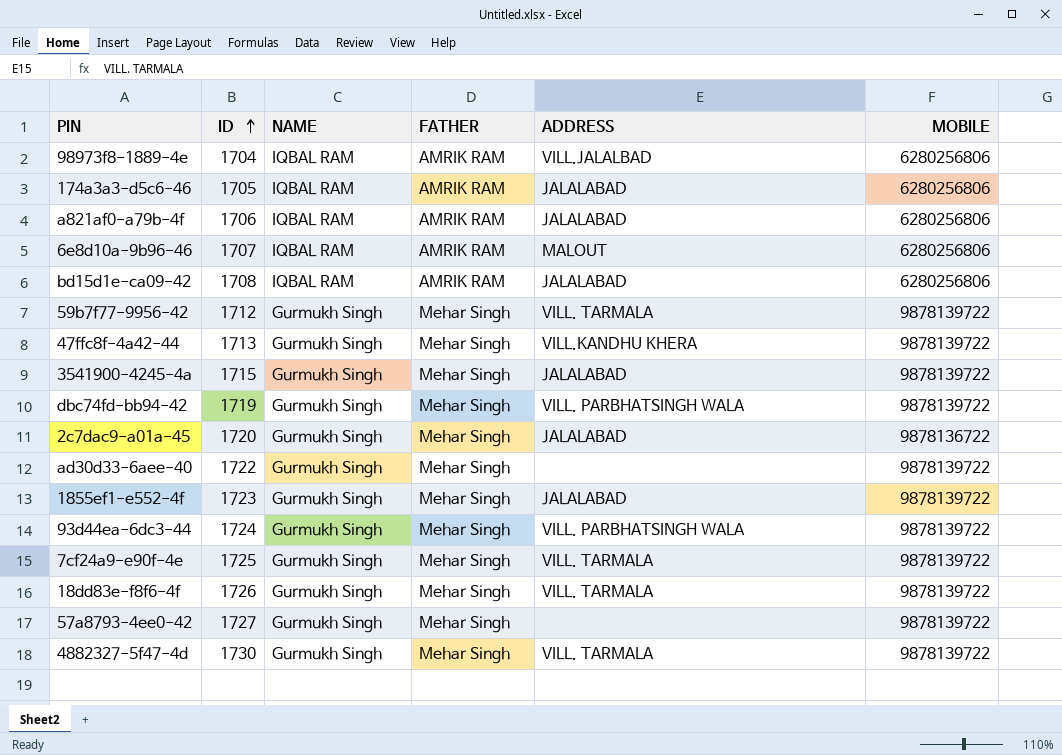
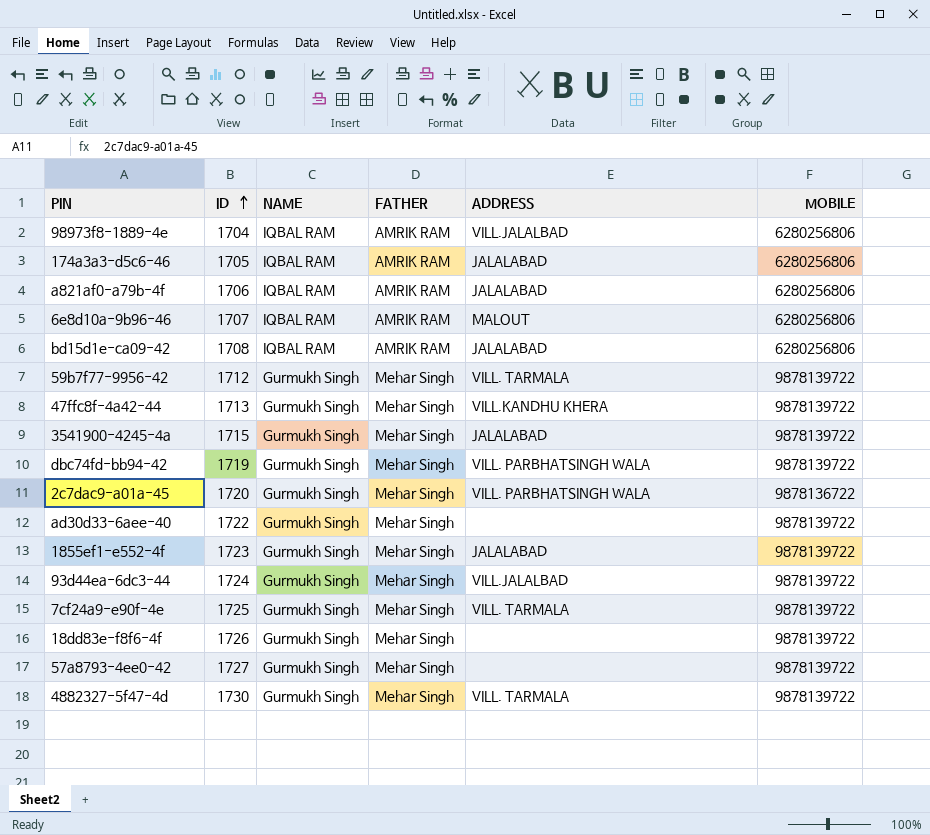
2c7dac9-a01a-45 | ADDRESS: JALALABAD -> VILL. PARBHATSINGH WALA
93d44ea-6dc3-44 | ADDRESS: VILL. PARBHATSINGH WALA -> VILL.JALALBAD
18dd83e-f8f6-4f | ADDRESS: VILL. TARMALA -> none

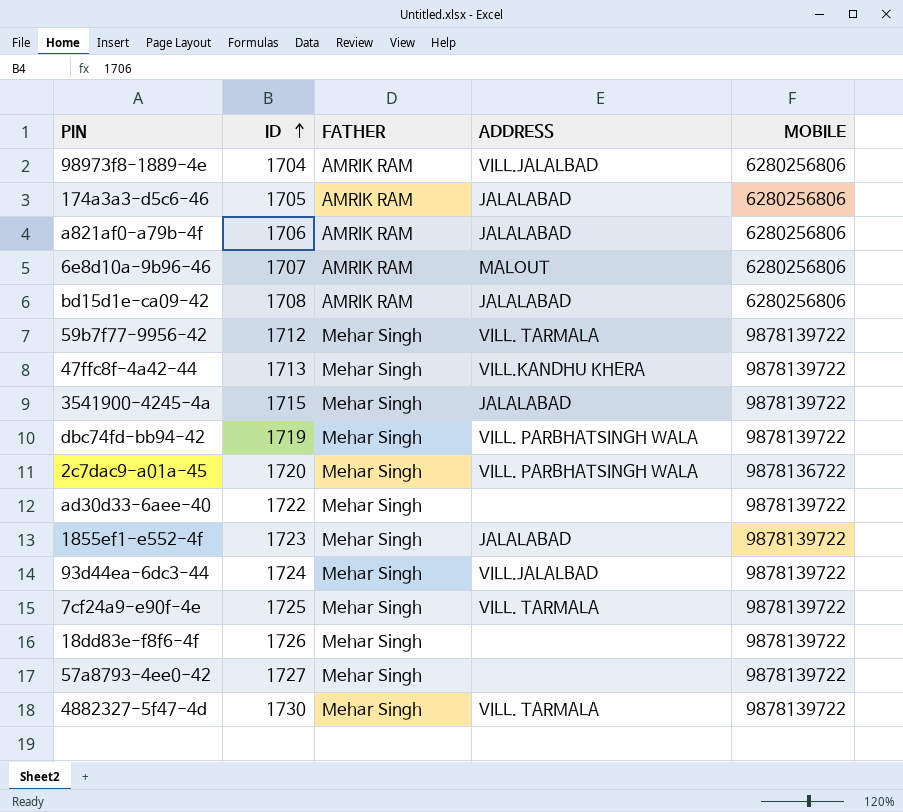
column NAME | position: 3 -> none

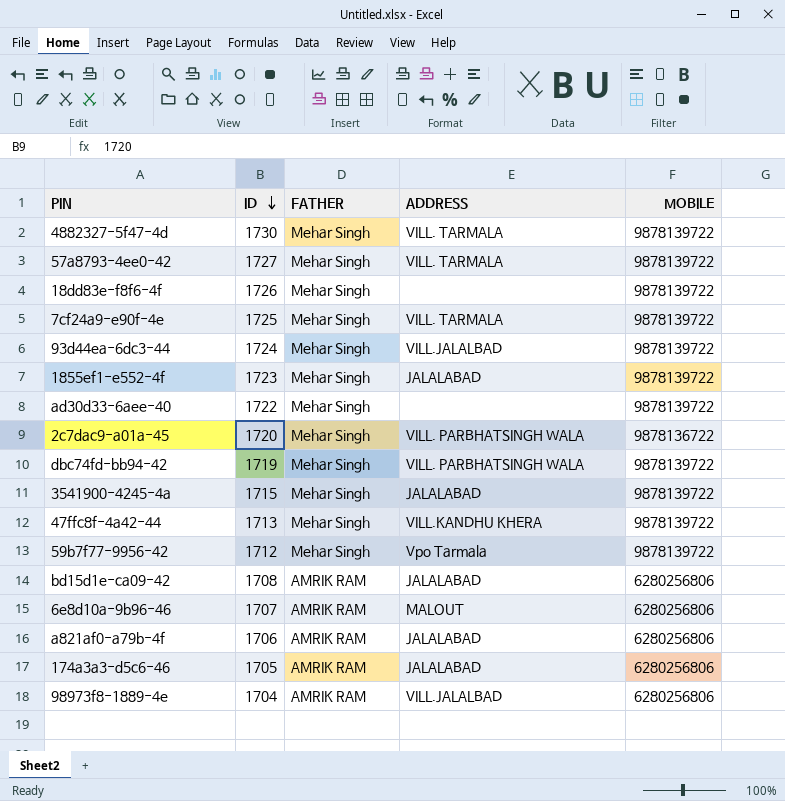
row order: ID ascending -> ID descending
57a8793-4ee0-42 | ADDRESS: none -> VILL. TARMALA
59b7f77-9956-42 | ADDRESS: VILL. TARMALA -> Vpo Tarmala

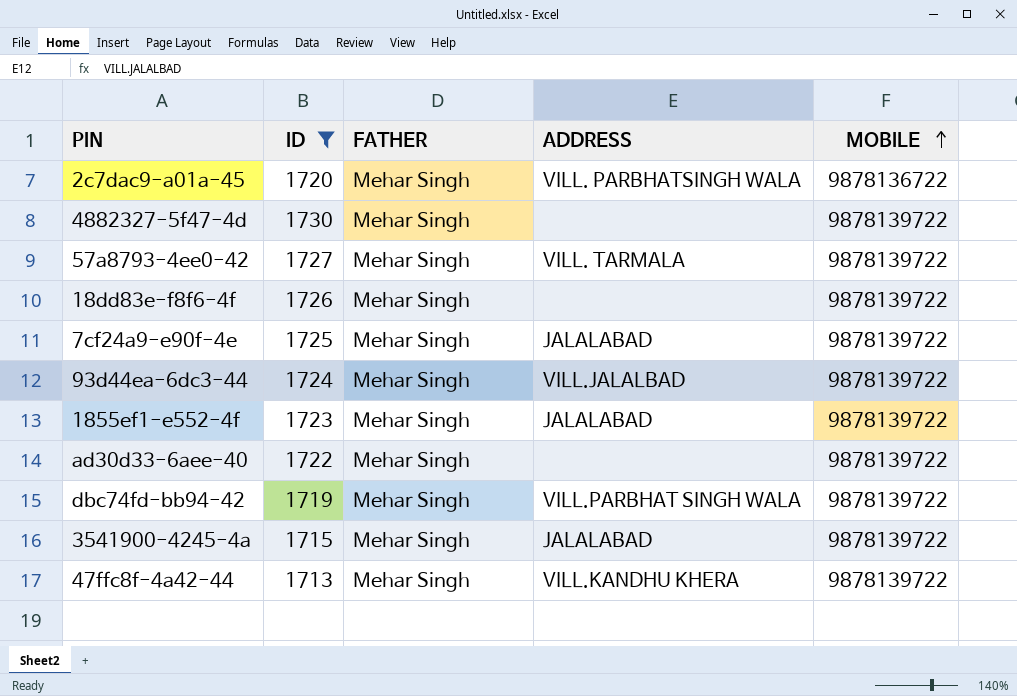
filter: none -> ID >= 1713
row order: ID descending -> MOBILE ascending
4882327-5f47-4d | ADDRESS: VILL. TARMALA -> none
7cf24a9-e90f-4e | ADDRESS: VILL. TARMALA -> JALALABAD
dbc74fd-bb94-42 | ADDRESS: VILL. PARBHATSINGH WALA -> VILL.PARBHAT SINGH WALA

